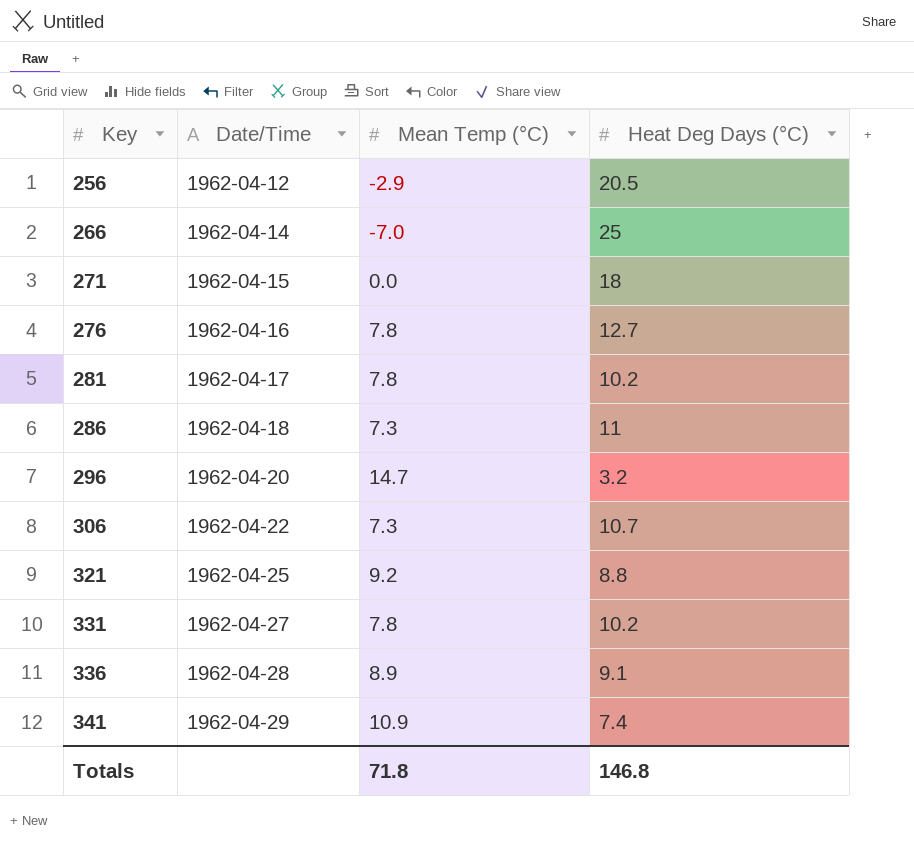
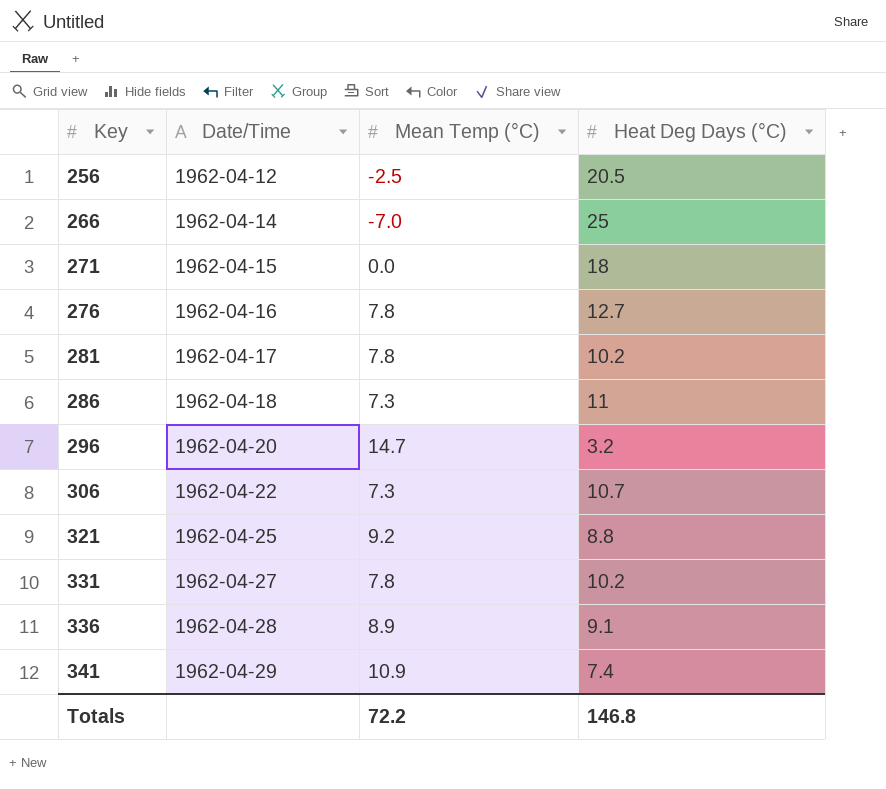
256 | Mean Temp (°C): -2.9 -> -2.5
Totals | Mean Temp (°C): 71.8 -> 72.2

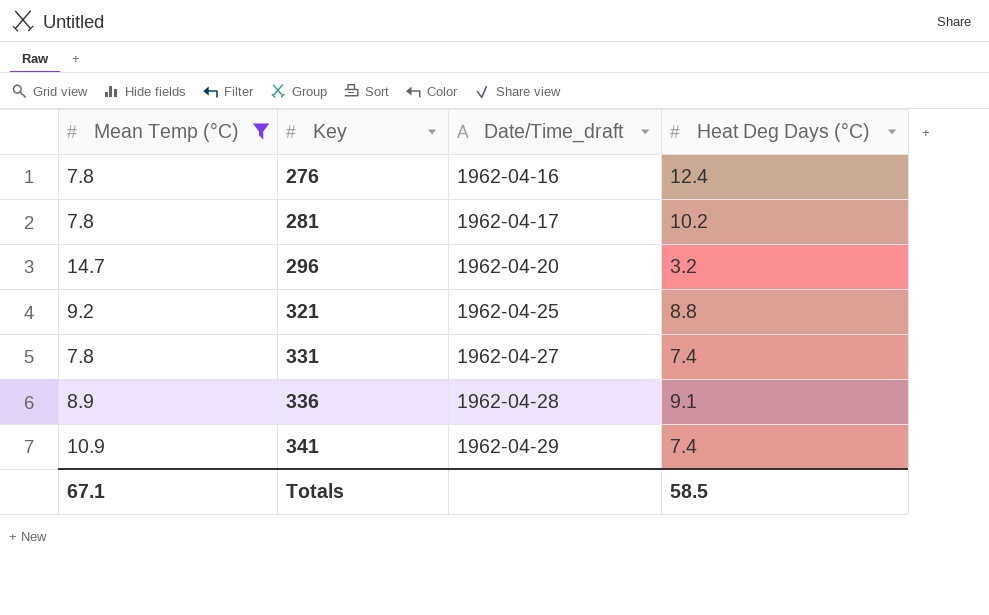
filter: none -> Mean Temp (°C) >= 7.8
column Mean Temp (°C) | position: 3 -> 1
column name: Date/Time -> Date/Time_draft
276 | Heat Deg Days (°C): 12.7 -> 12.4
331 | Heat Deg Days (°C): 10.2 -> 7.4
Totals | Mean Temp (°C): 72.2 -> 67.1
Totals | Heat Deg Days (°C): 146.8 -> 58.5

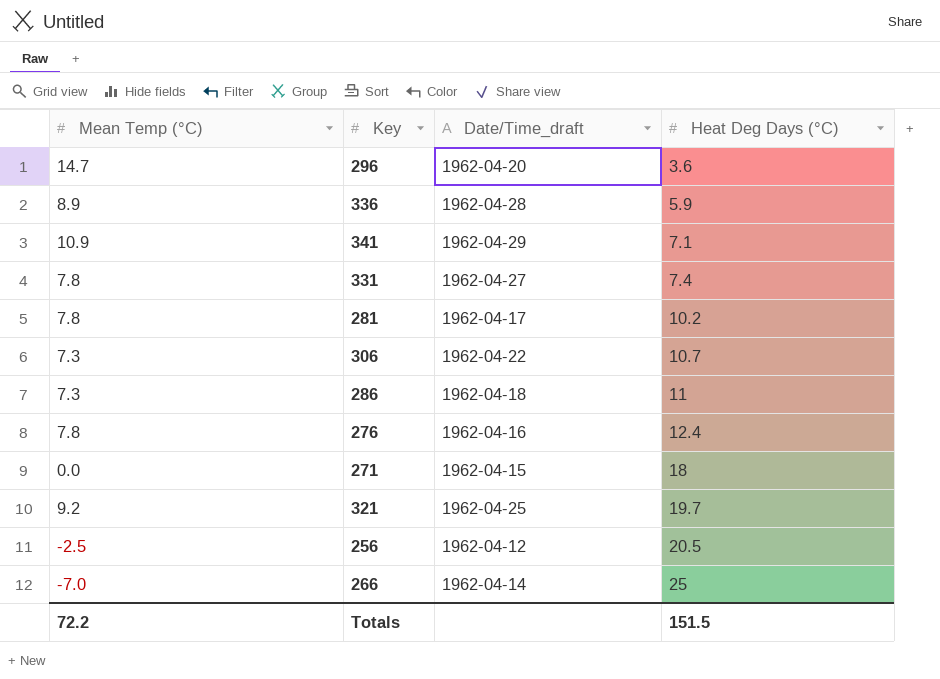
filter: Mean Temp (°C) >= 7.8 -> none
row order: Key ascending -> Heat Deg Days (°C) ascending
296 | Heat Deg Days (°C): 3.2 -> 3.6
336 | Heat Deg Days (°C): 9.1 -> 5.9
341 | Heat Deg Days (°C): 7.4 -> 7.1
321 | Heat Deg Days (°C): 8.8 -> 19.7
Totals | Mean Temp (°C): 67.1 -> 72.2
Totals | Heat Deg Days (°C): 58.5 -> 151.5

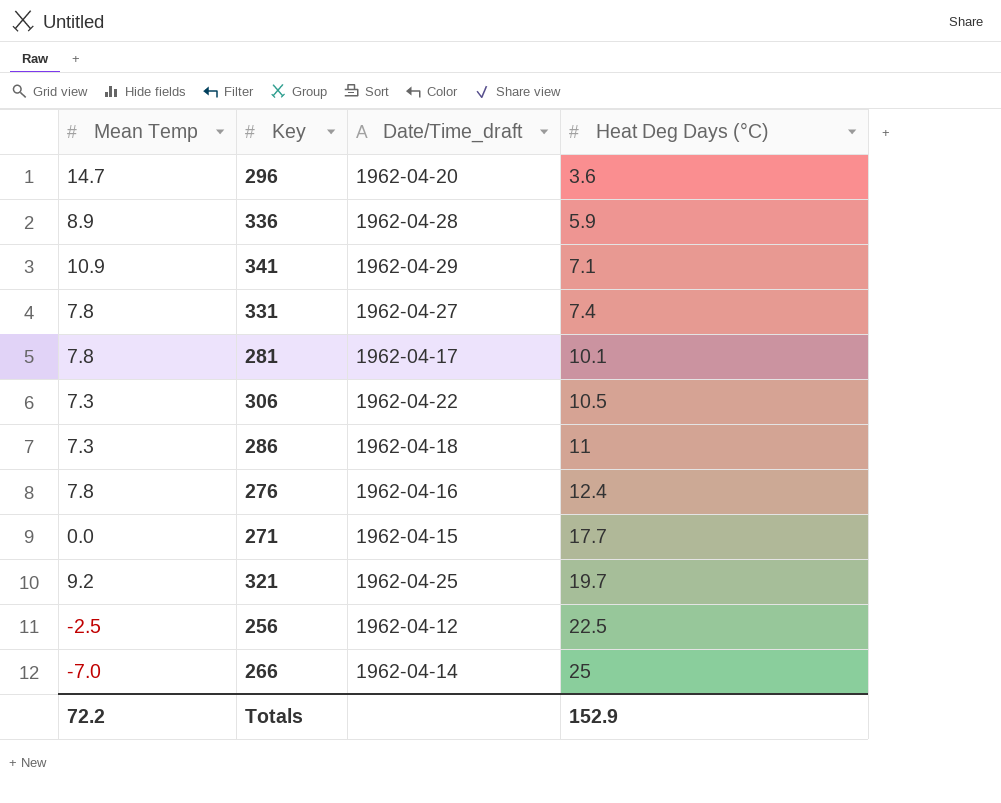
column name: Mean Temp (°C) -> Mean Temp
281 | Heat Deg Days (°C): 10.2 -> 10.1
306 | Heat Deg Days (°C): 10.7 -> 10.5
271 | Heat Deg Days (°C): 18 -> 17.7
256 | Heat Deg Days (°C): 20.5 -> 22.5
Totals | Heat Deg Days (°C): 151.5 -> 152.9

